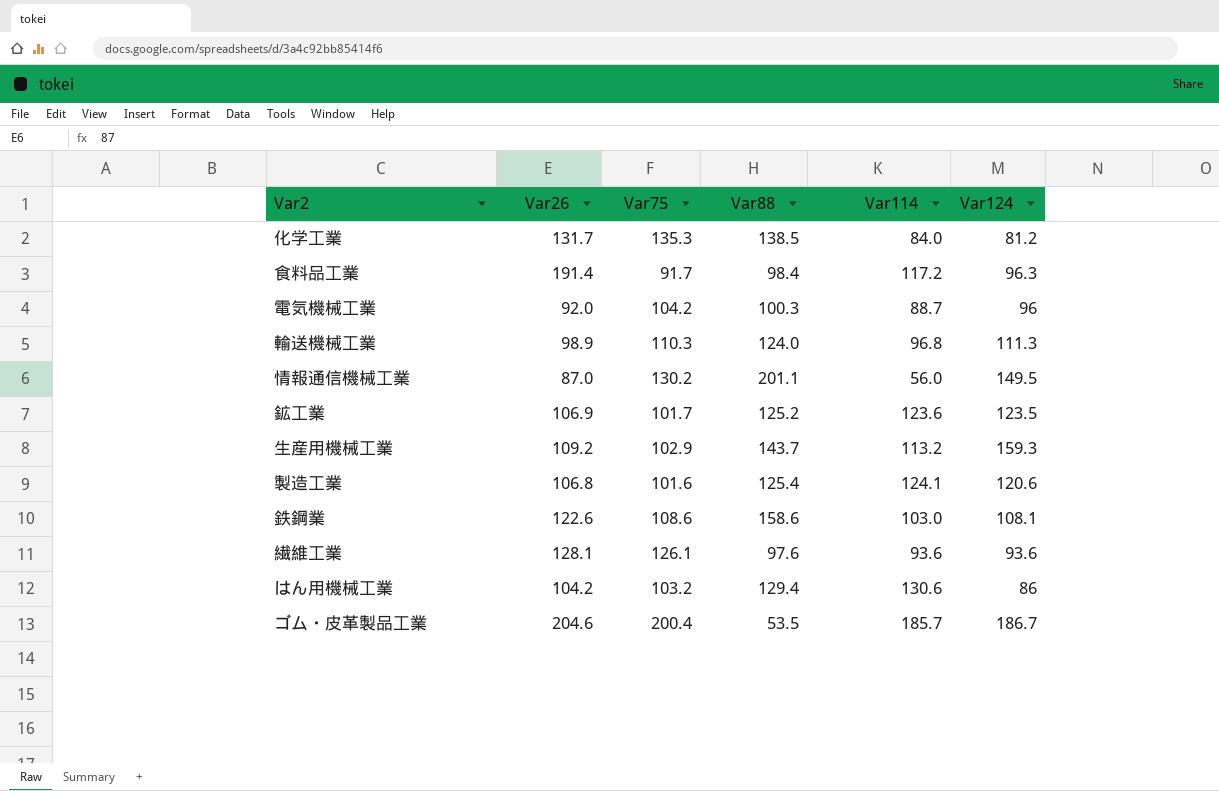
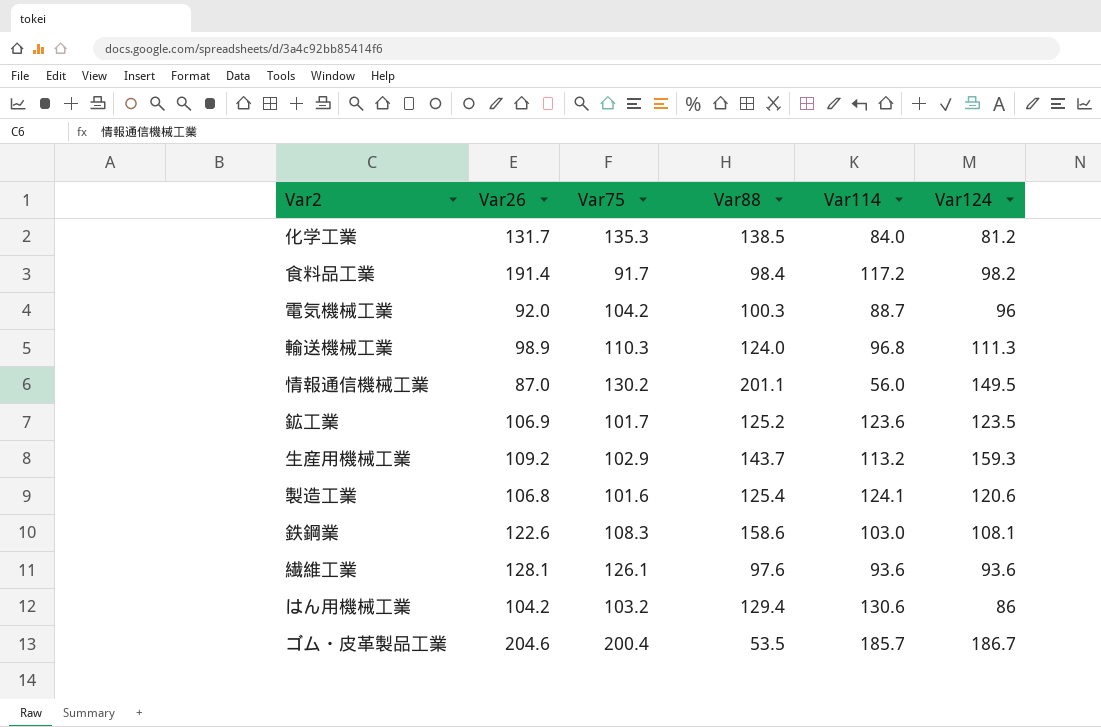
食料品工業 | Var124: 96.3 -> 98.2
鉄鋼業 | Var75: 108.6 -> 108.3

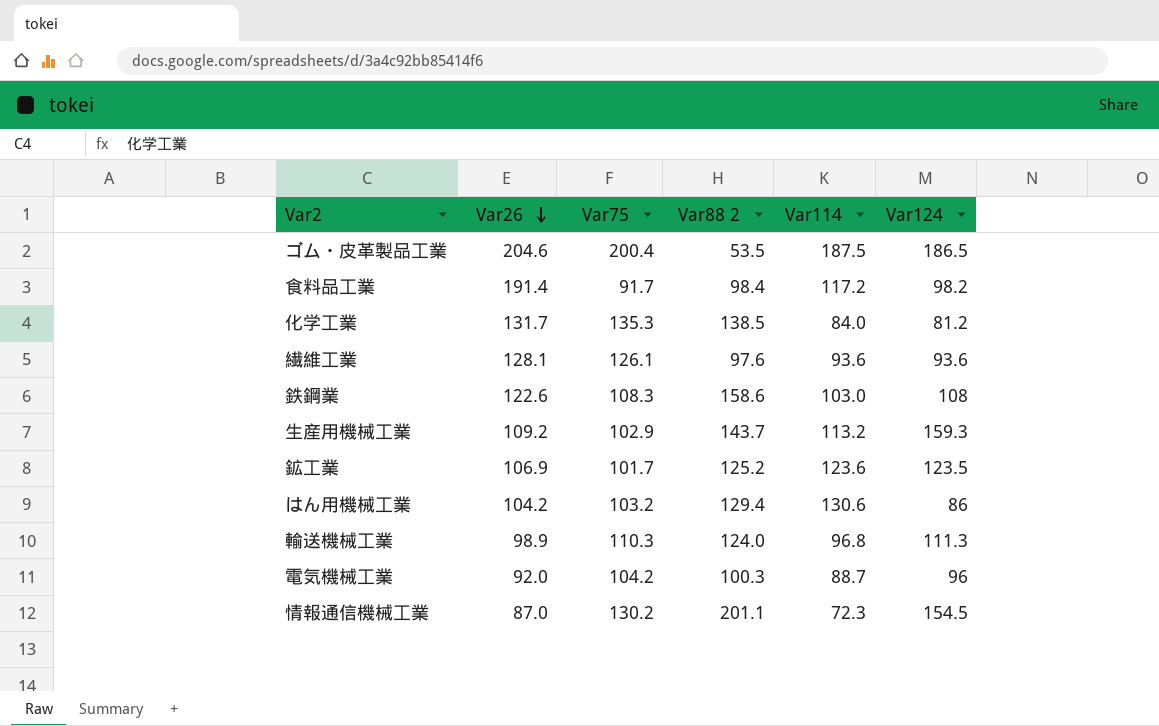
row order: none -> Var26 descending
column name: Var88 -> Var88 2
row 製造工業: 106.8 | 101.6 | 125.4 | 124.1 | 120.6 -> none
ゴム・皮革製品工業 | Var114: 185.7 -> 187.5
ゴム・皮革製品工業 | Var124: 186.7 -> 186.5
鉄鋼業 | Var124: 108.1 -> 108
情報通信機械工業 | Var114: 56.0 -> 72.3
情報通信機械工業 | Var124: 149.5 -> 154.5

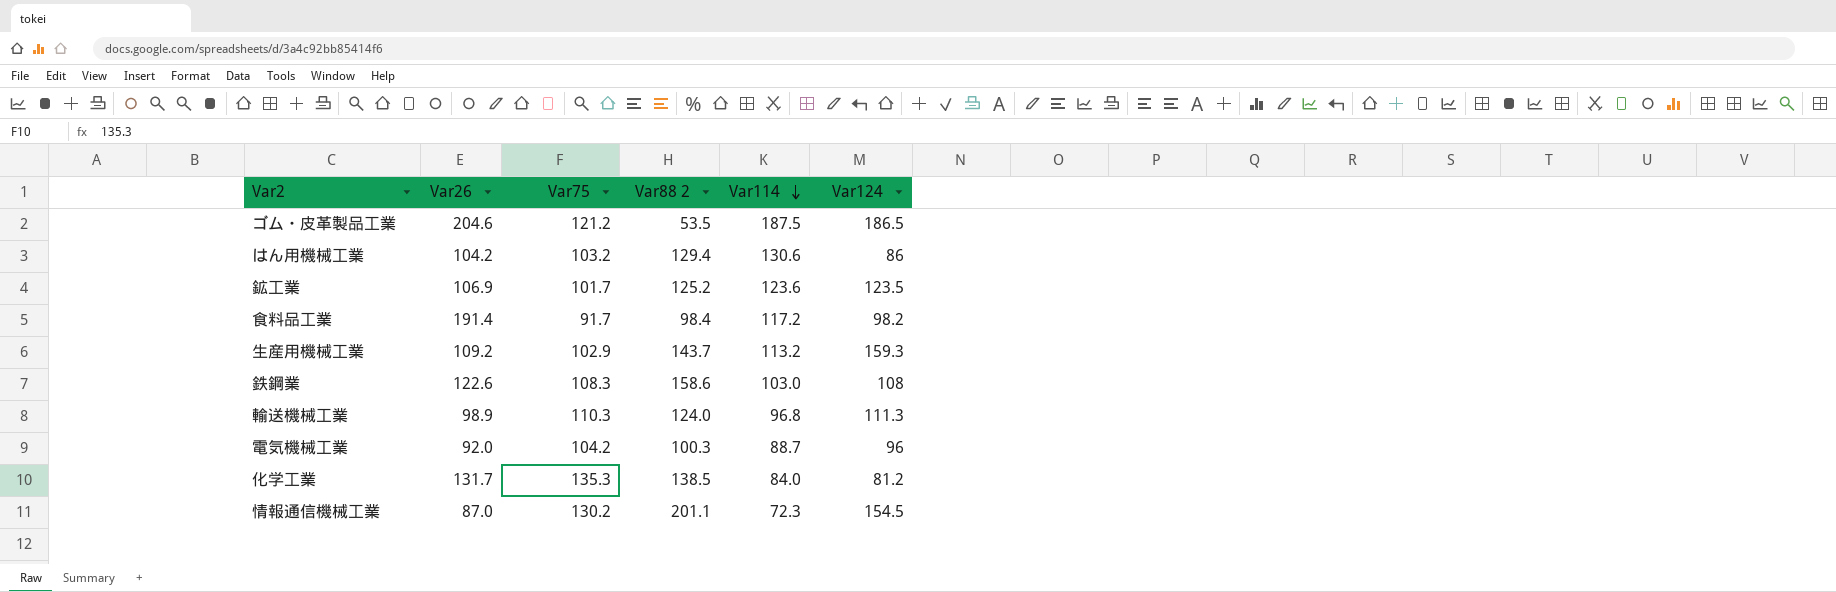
row order: Var26 descending -> Var114 descending
row 繊維工業: 128.1 | 126.1 | 97.6 | 93.6 | 93.6 -> none
ゴム・皮革製品工業 | Var75: 200.4 -> 121.2

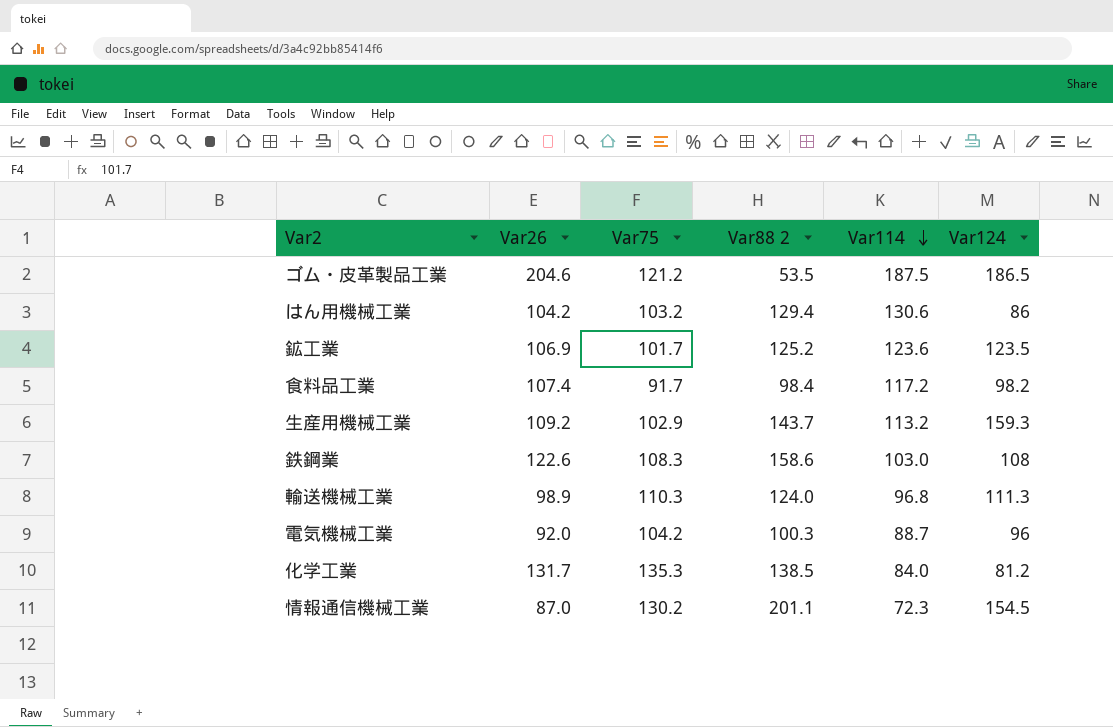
食料品工業 | Var26: 191.4 -> 107.4

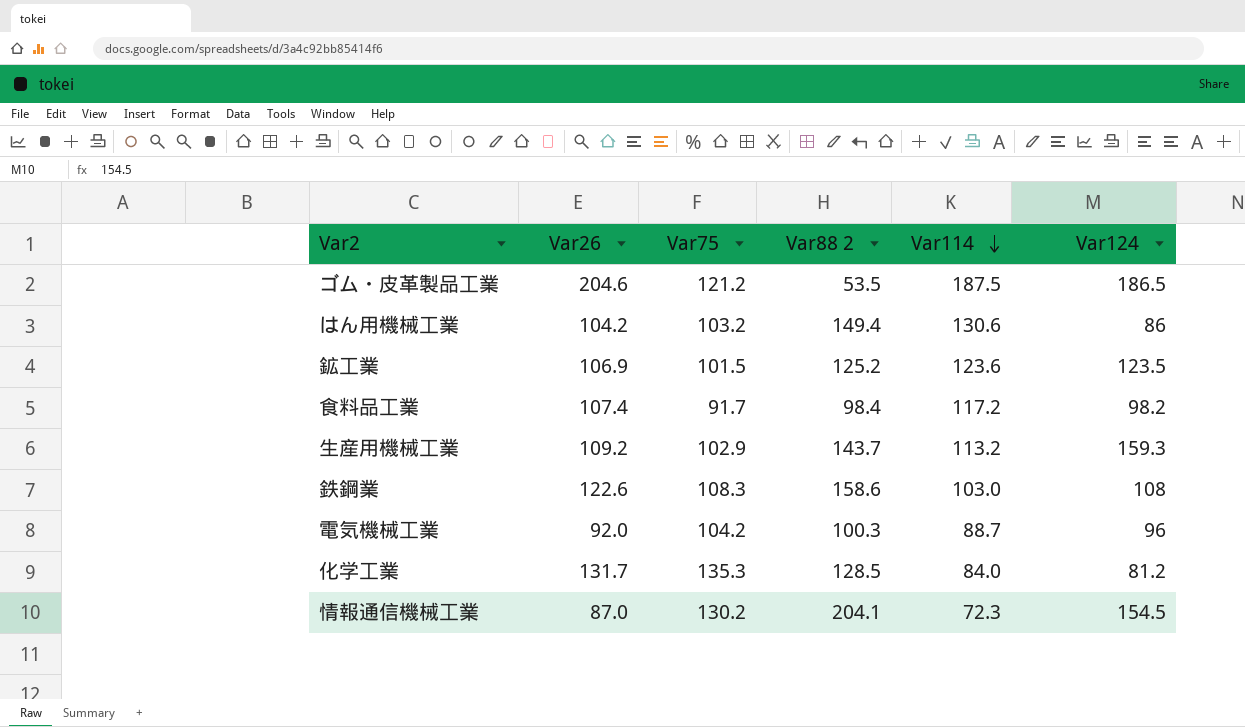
row 輸送機械工業: 98.9 | 110.3 | 124.0 | 96.8 | 111.3 -> none
はん用機械工業 | Var88 2: 129.4 -> 149.4
鉱工業 | Var75: 101.7 -> 101.5
化学工業 | Var88 2: 138.5 -> 128.5
情報通信機械工業 | Var88 2: 201.1 -> 204.1

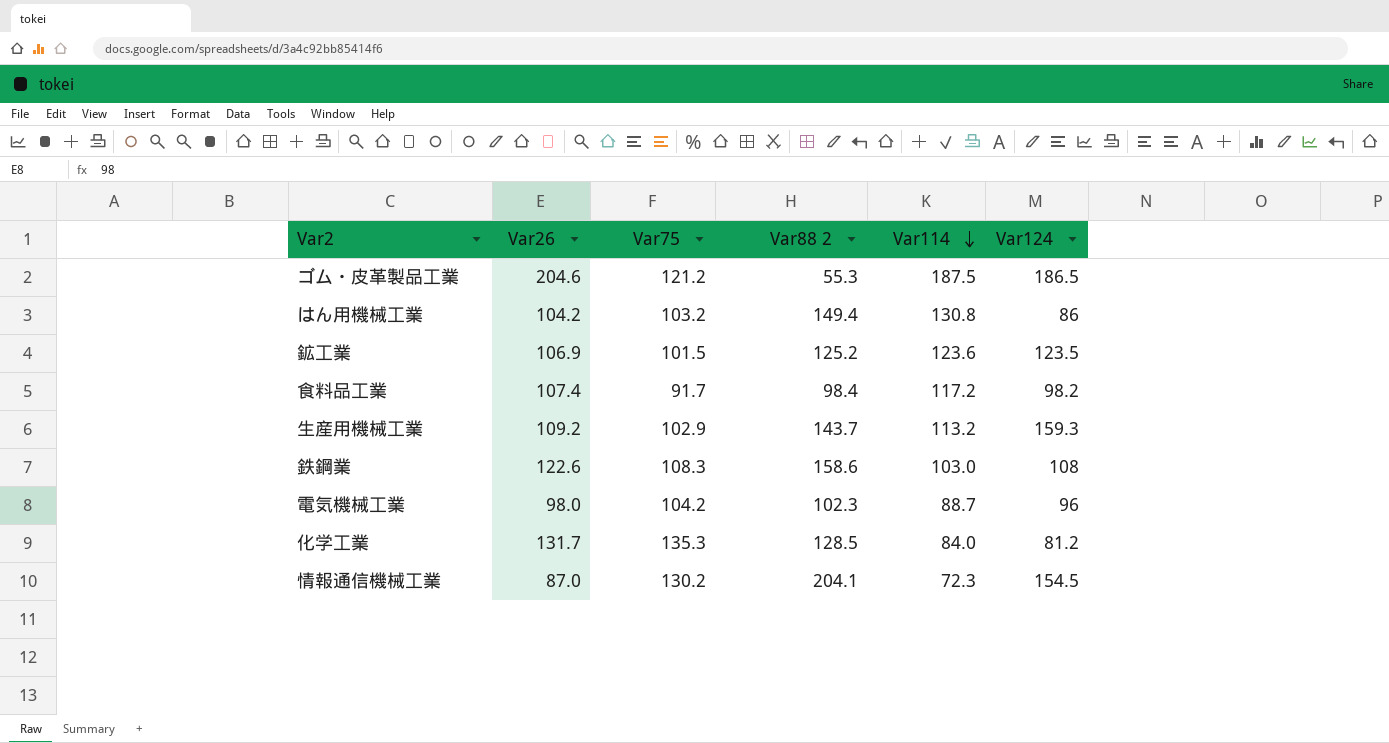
ゴム・皮革製品工業 | Var88 2: 53.5 -> 55.3
はん用機械工業 | Var114: 130.6 -> 130.8
電気機械工業 | Var26: 92.0 -> 98.0
電気機械工業 | Var88 2: 100.3 -> 102.3

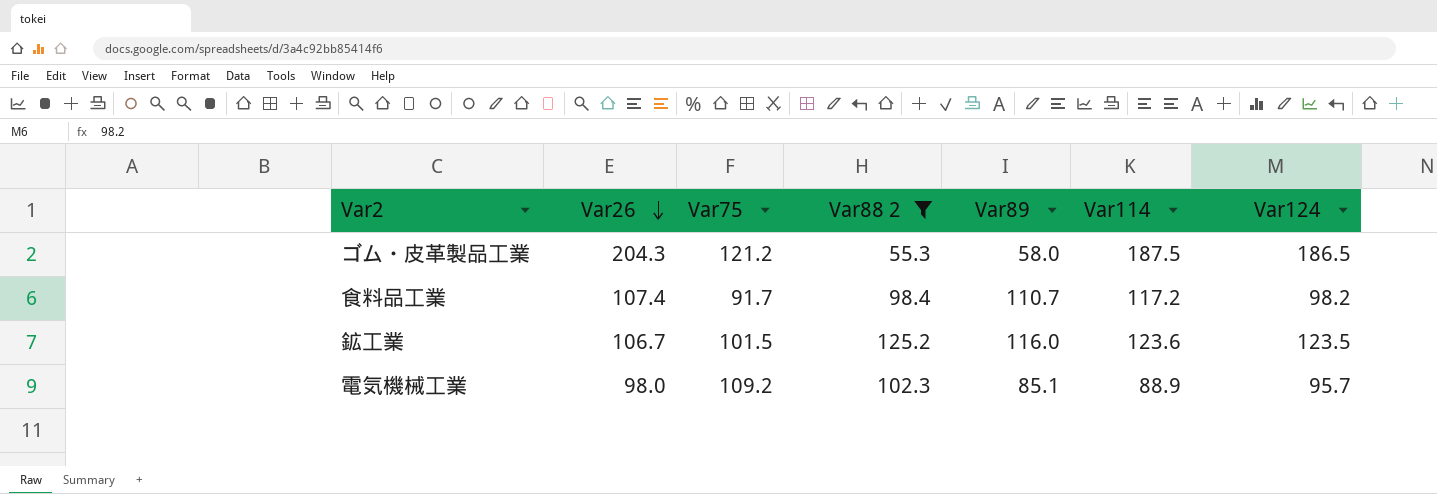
filter: none -> Var88 2 <= 125.2
row order: Var114 descending -> Var26 descending
column Var89 | position: none -> 5
ゴム・皮革製品工業 | Var26: 204.6 -> 204.3
鉱工業 | Var26: 106.9 -> 106.7
電気機械工業 | Var75: 104.2 -> 109.2
電気機械工業 | Var114: 88.7 -> 88.9
電気機械工業 | Var124: 96 -> 95.7

